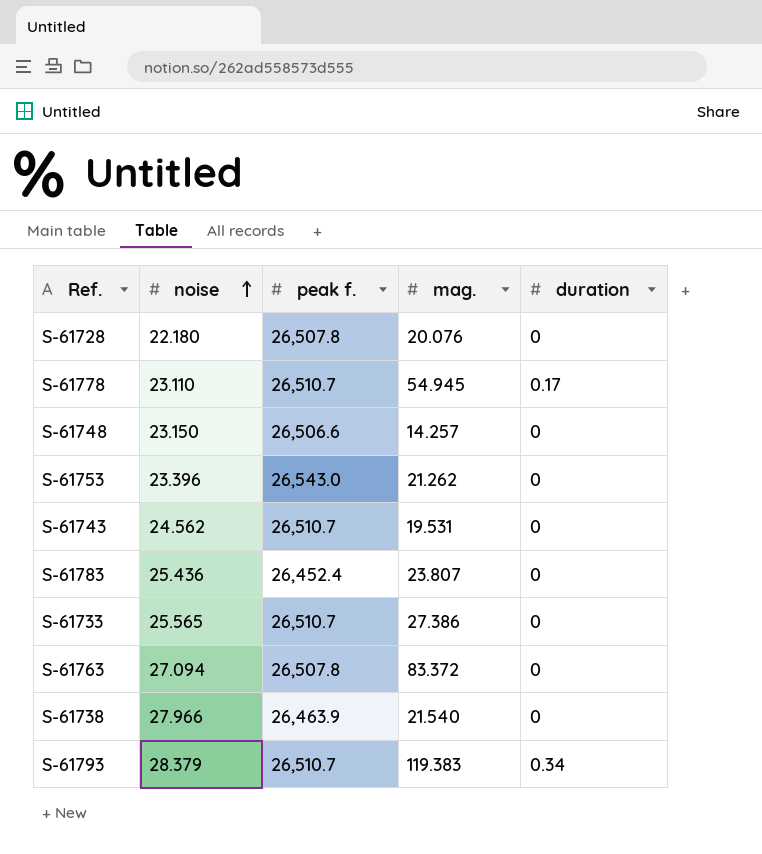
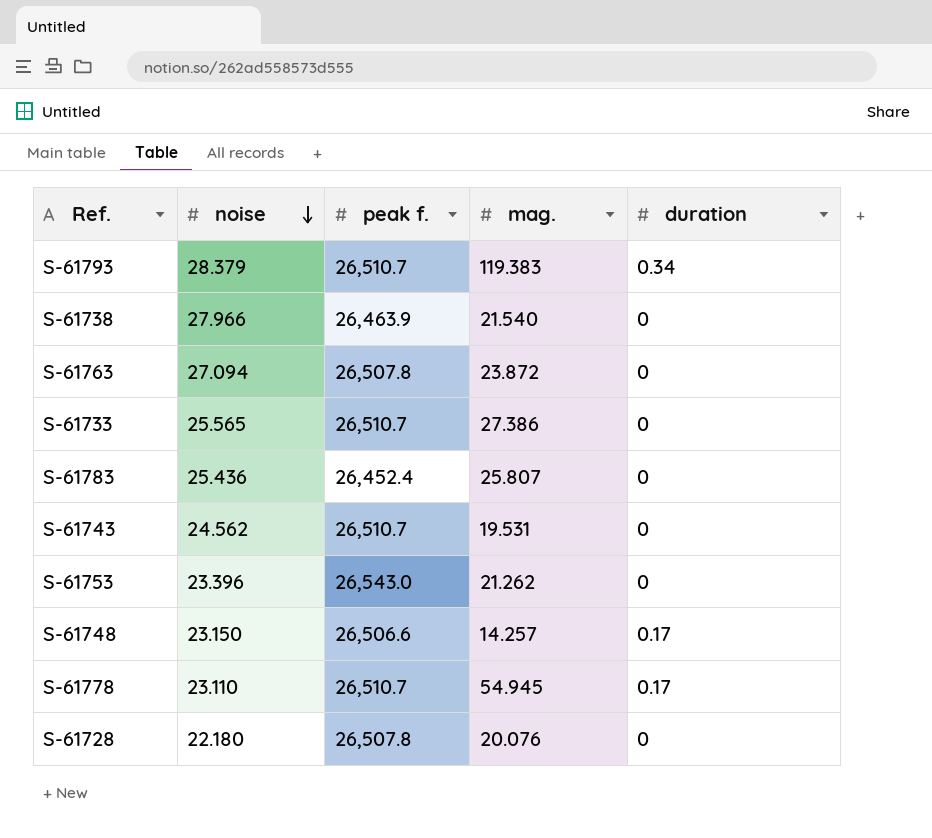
row order: noise ascending -> noise descending
S-61763 | mag.: 83.372 -> 23.872
S-61783 | mag.: 23.807 -> 25.807
S-61748 | duration: 0 -> 0.17

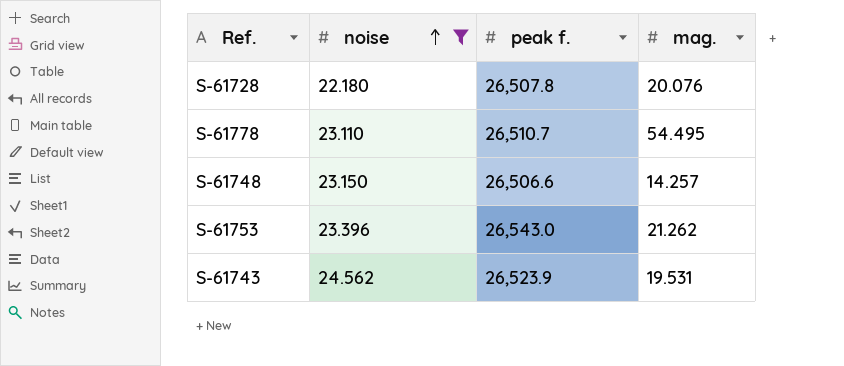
filter: none -> noise <= 24.562
row order: noise descending -> noise ascending
column duration | position: 5 -> none
S-61778 | mag.: 54.945 -> 54.495
S-61743 | peak f.: 26,510.7 -> 26,523.9

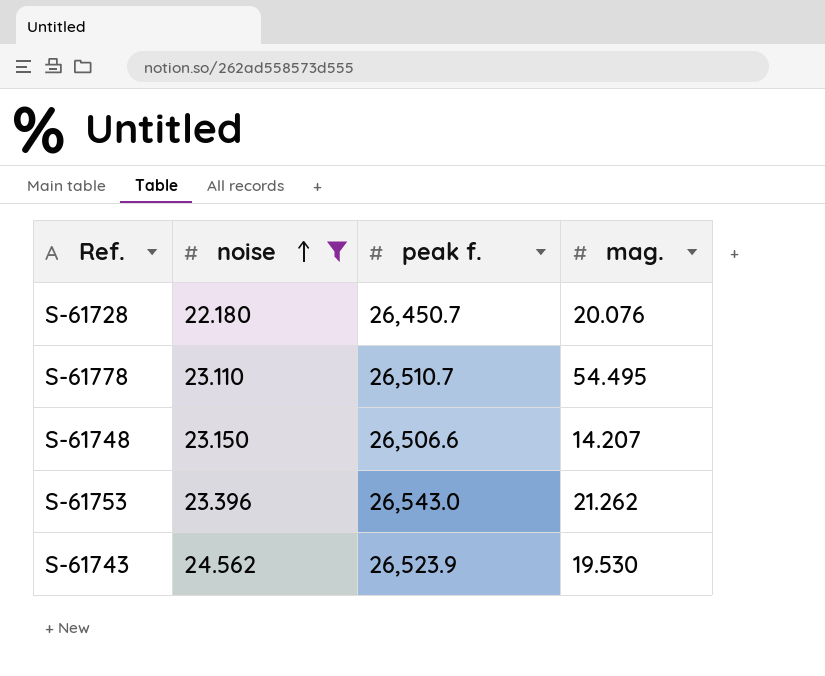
S-61728 | peak f.: 26,507.8 -> 26,450.7
S-61748 | mag.: 14.257 -> 14.207
S-61743 | mag.: 19.531 -> 19.530

